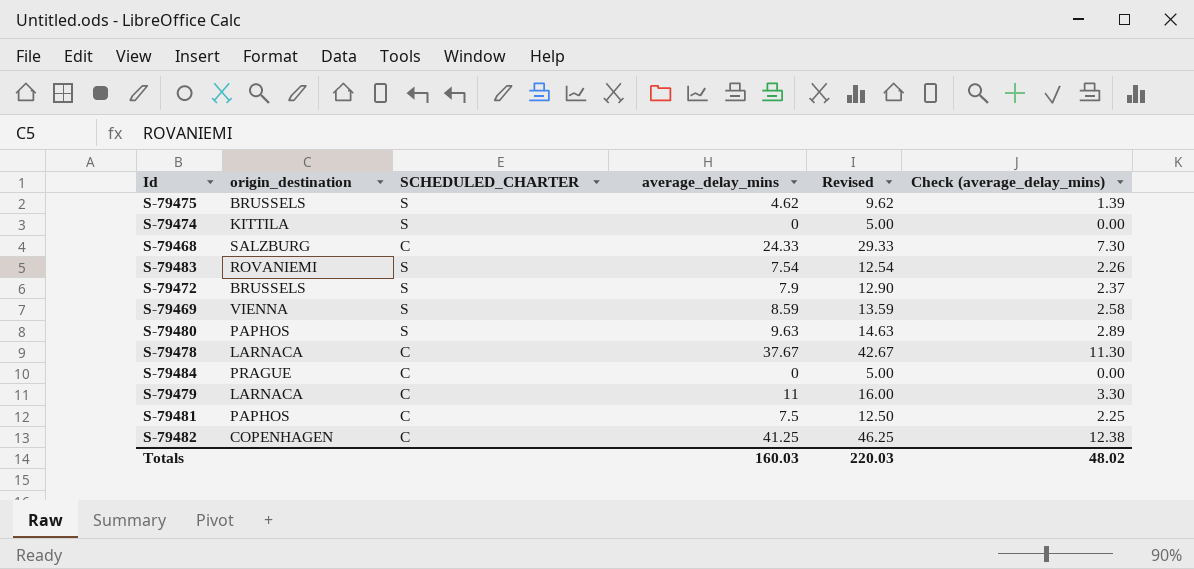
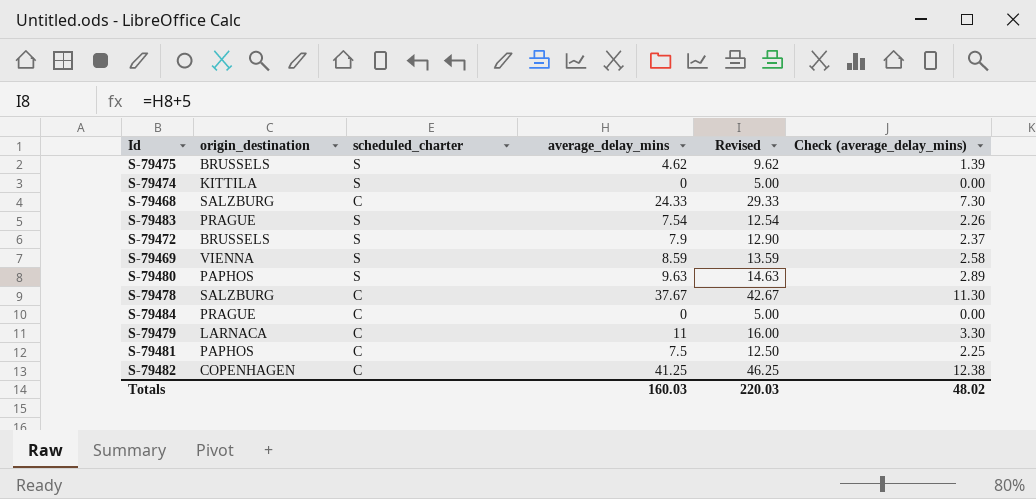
column name: SCHEDULED_CHARTER -> scheduled_charter
S-79483 | origin_destination: ROVANIEMI -> PRAGUE
S-79478 | origin_destination: LARNACA -> SALZBURG

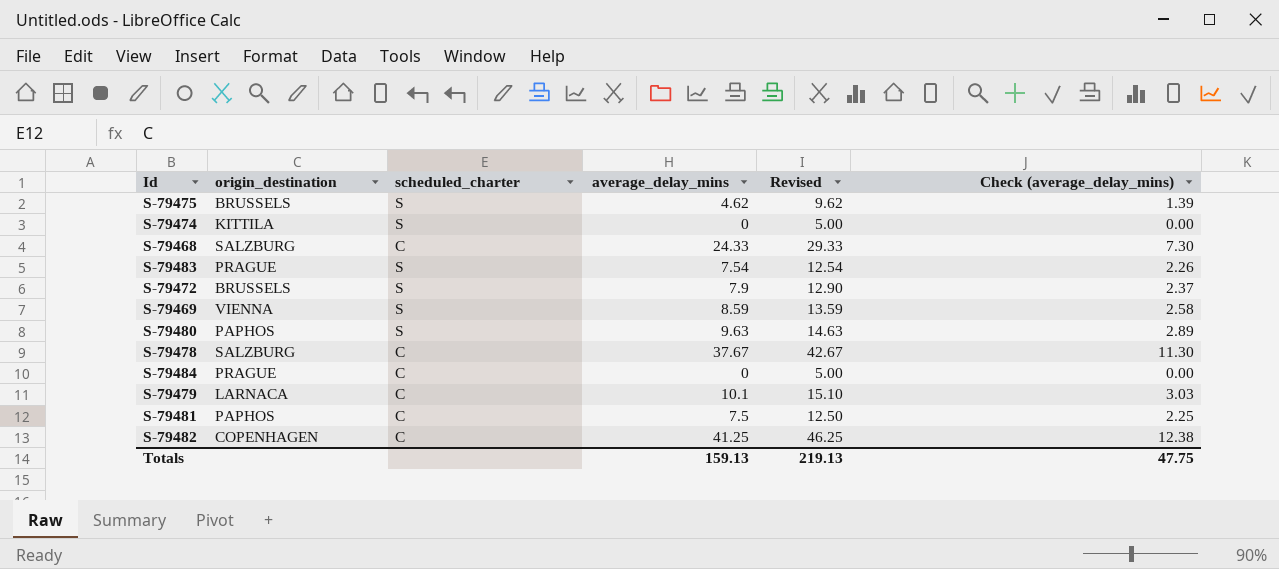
S-79479 | average_delay_mins: 11 -> 10.1
S-79479 | Revised: 16.00 -> 15.10
S-79479 | Check (average_delay_mins): 3.30 -> 3.03
Totals | average_delay_mins: 160.03 -> 159.13
Totals | Revised: 220.03 -> 219.13
Totals | Check (average_delay_mins): 48.02 -> 47.75

